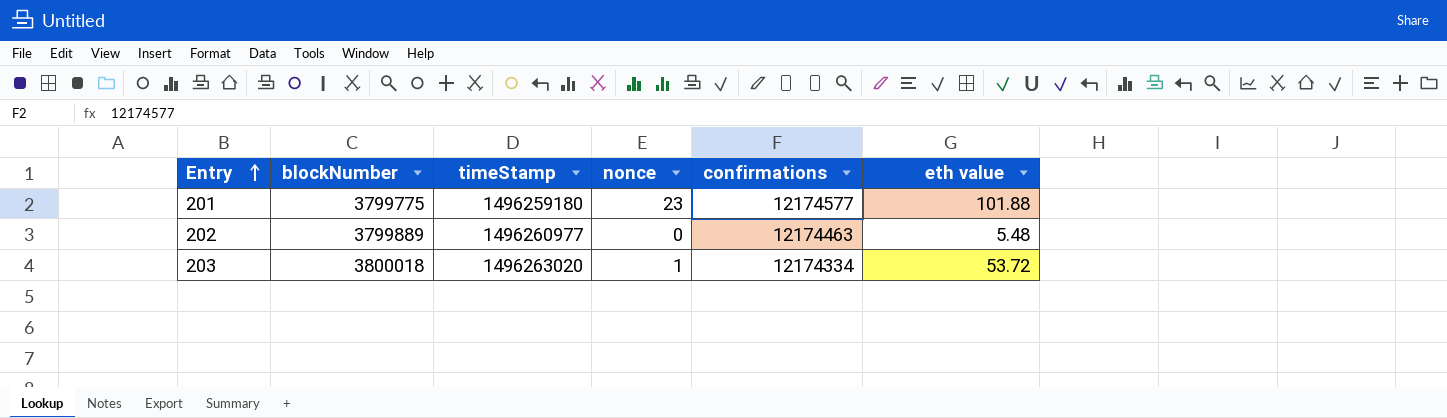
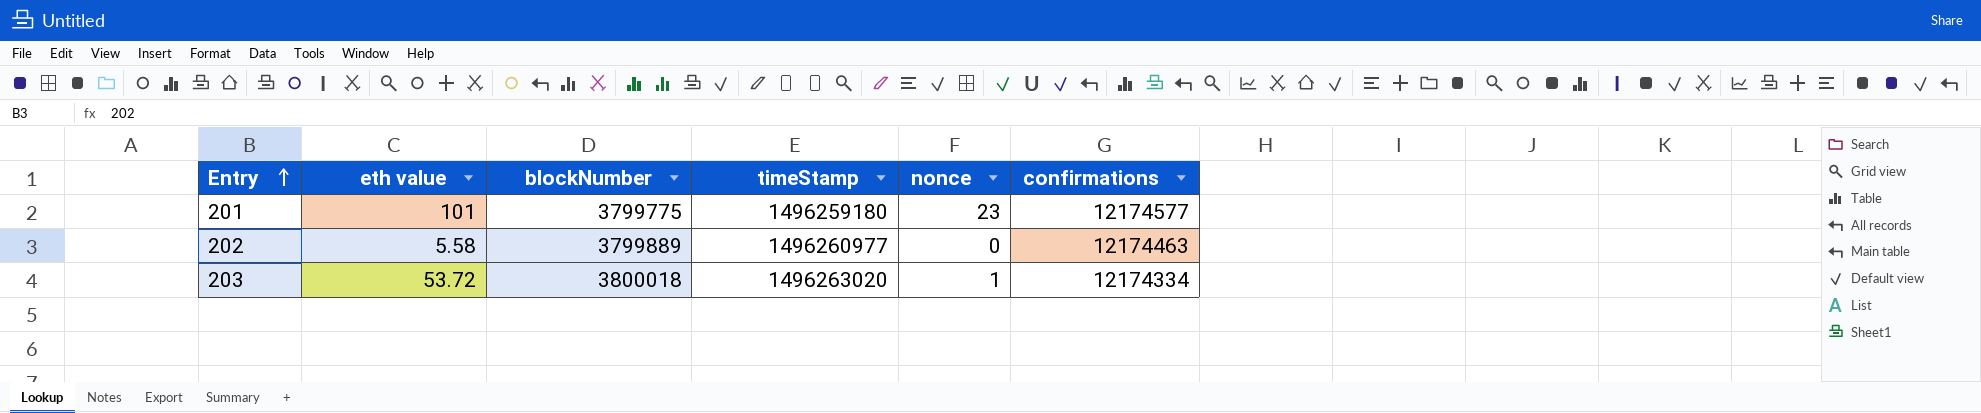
column eth value | position: 6 -> 2
201 | eth value: 101.88 -> 101
202 | eth value: 5.48 -> 5.58

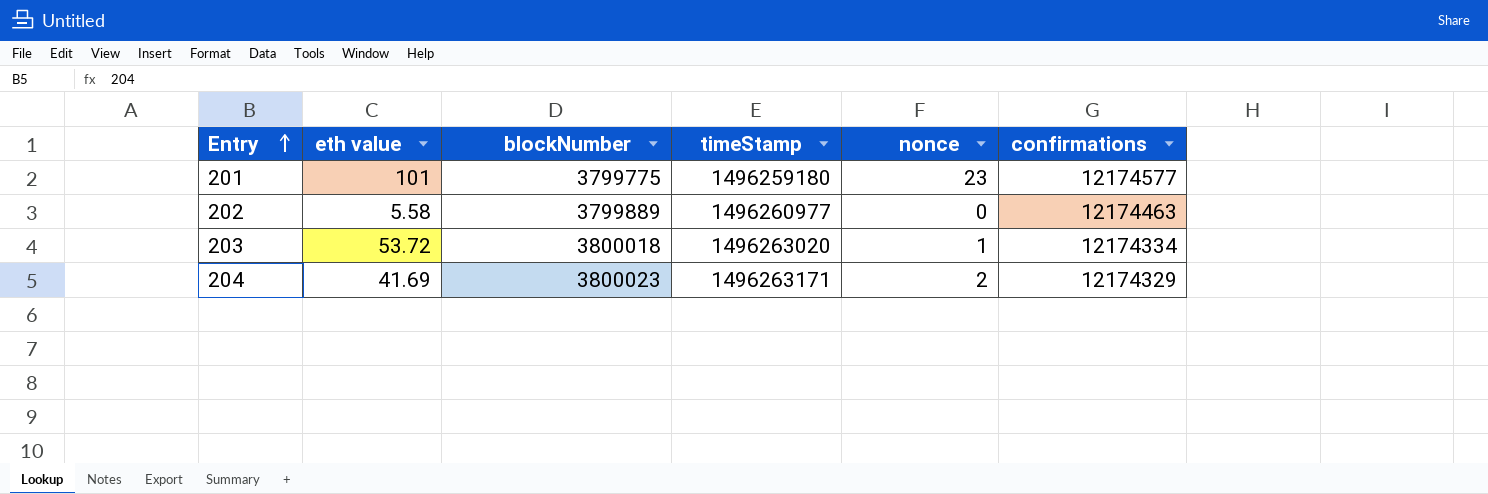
row 204: none -> 41.69 | 3800023 | 1496263171 | 2 | 12174329

